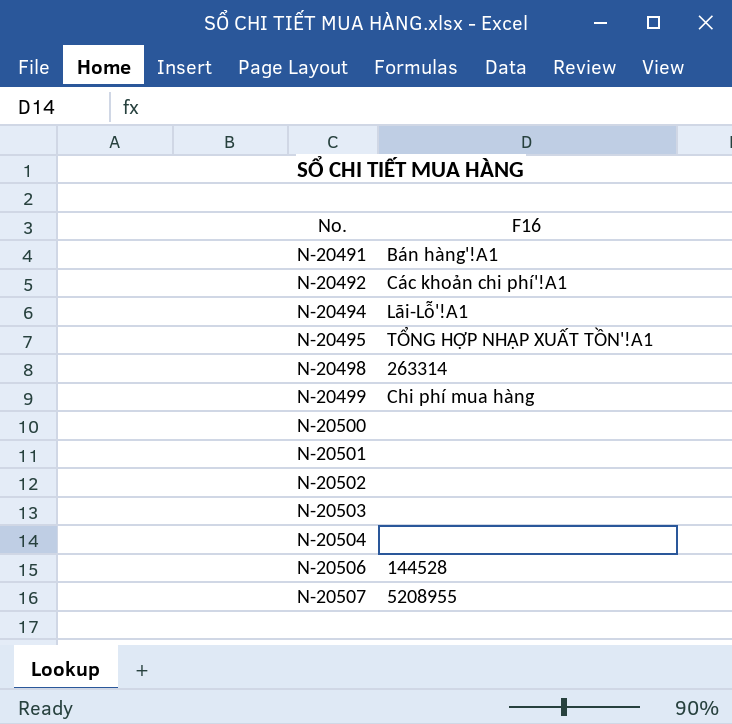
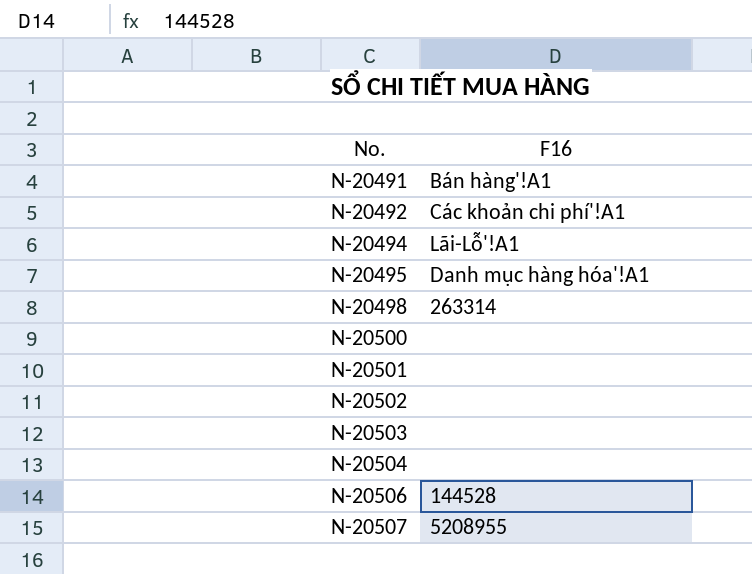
row N-20499: Chi phí mua hàng -> none
N-20495 | F16: TỔNG HỢP NHẬP XUẤT TỒN'!A1 -> Danh mục hàng hóa'!A1

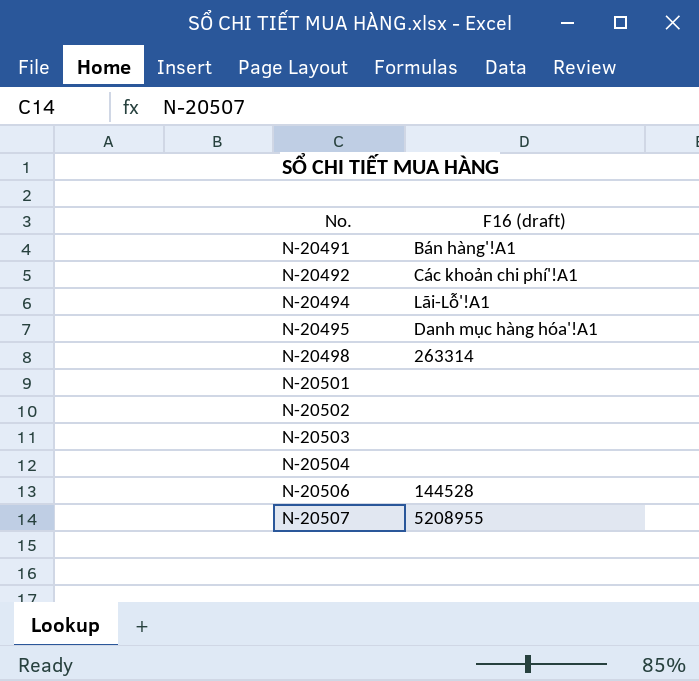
column name: F16 -> F16 (draft)
row N-20500: none -> none

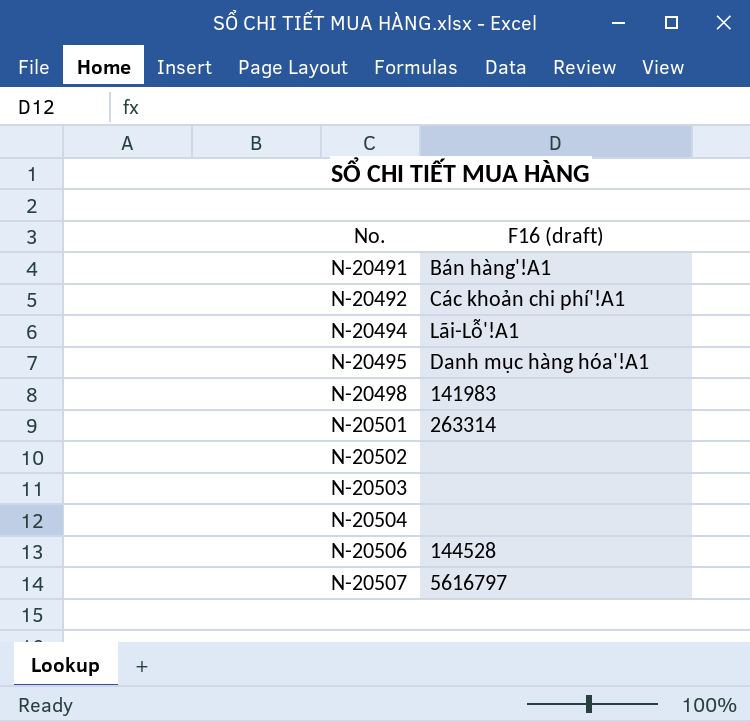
N-20498 | F16 (draft): 263314 -> 141983
N-20501 | F16 (draft): none -> 263314
N-20507 | F16 (draft): 5208955 -> 5616797

